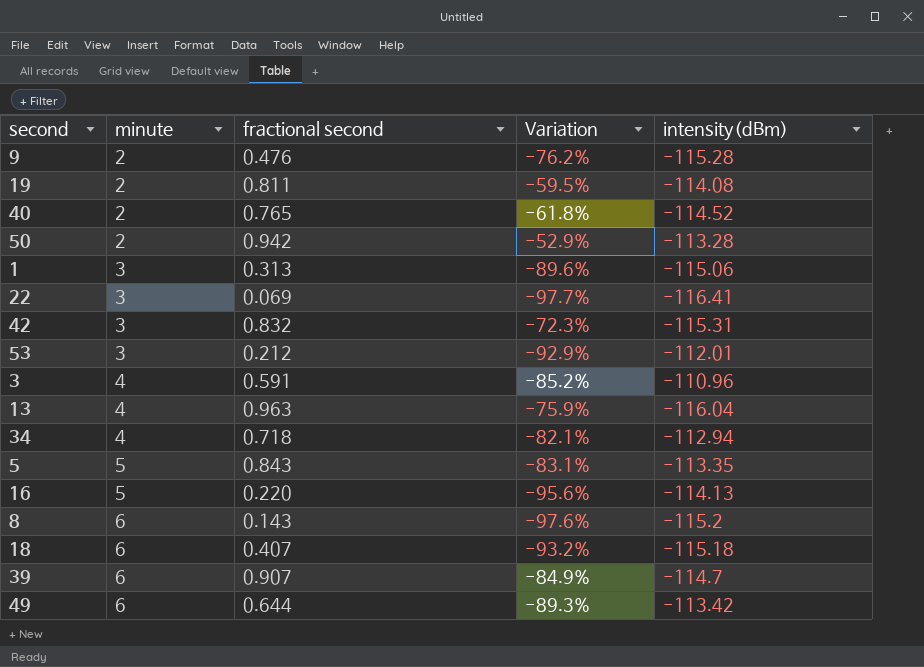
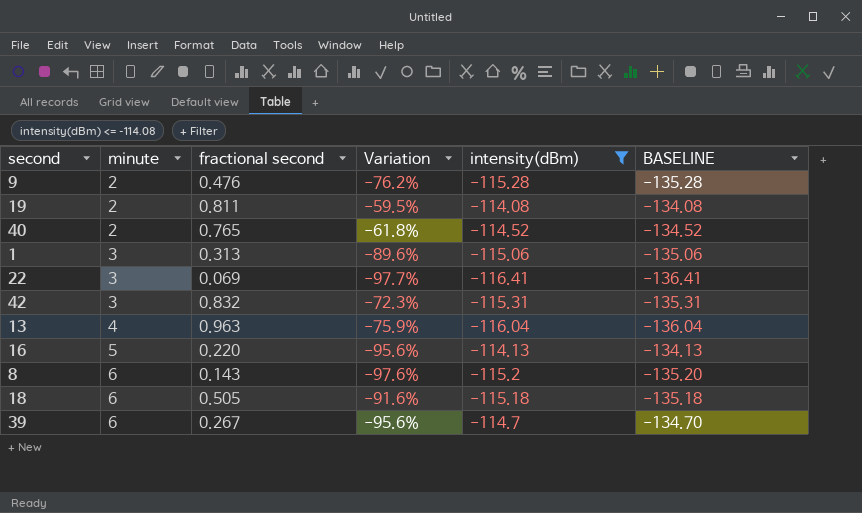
filter: none -> intensity(dBm) <= -114.08
column BASELINE | formula: none -> [intensity(dBm)] - 20
18 | fractional second: 0.407 -> 0.505
18 | Variation: -93.2% -> -91.6%
39 | fractional second: 0.907 -> 0.267
39 | Variation: -84.9% -> -95.6%

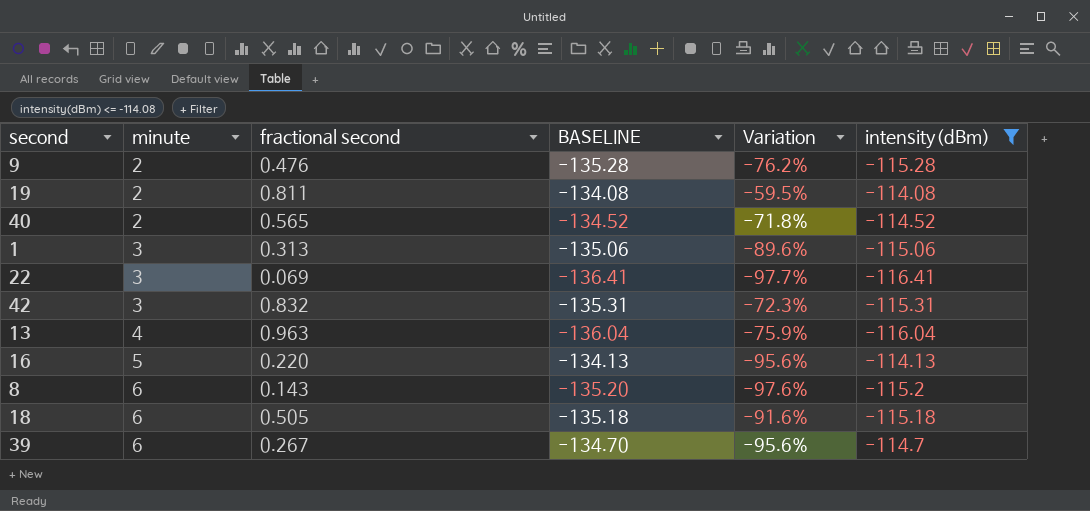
column BASELINE | position: 6 -> 4
40 | fractional second: 0.765 -> 0.565
40 | Variation: -61.8% -> -71.8%

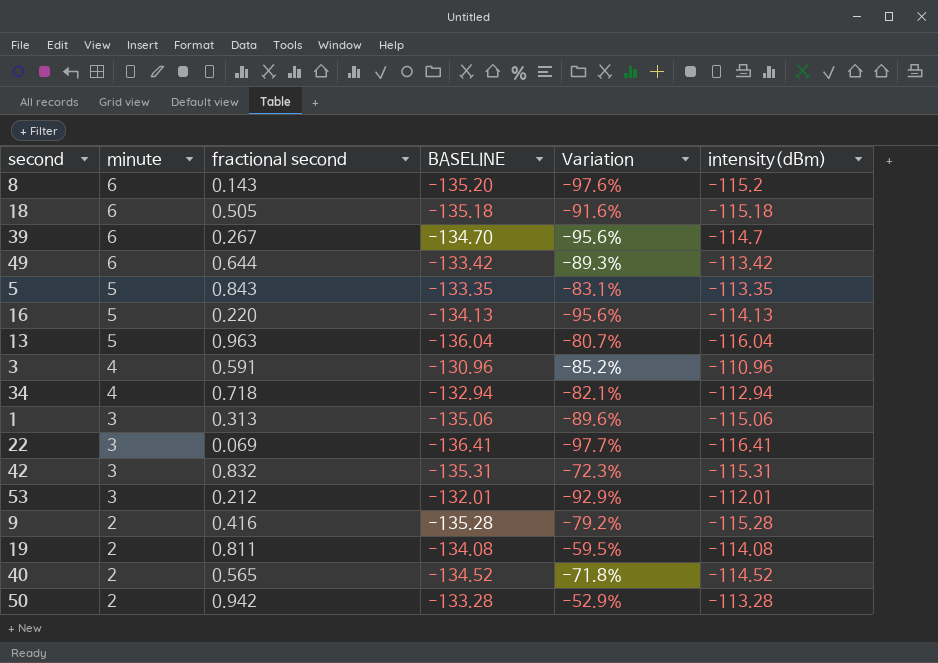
filter: intensity(dBm) <= -114.08 -> none
row order: minute ascending -> minute descending
13 | minute: 4 -> 5
13 | Variation: -75.9% -> -80.7%
9 | fractional second: 0.476 -> 0.416
9 | Variation: -76.2% -> -79.2%

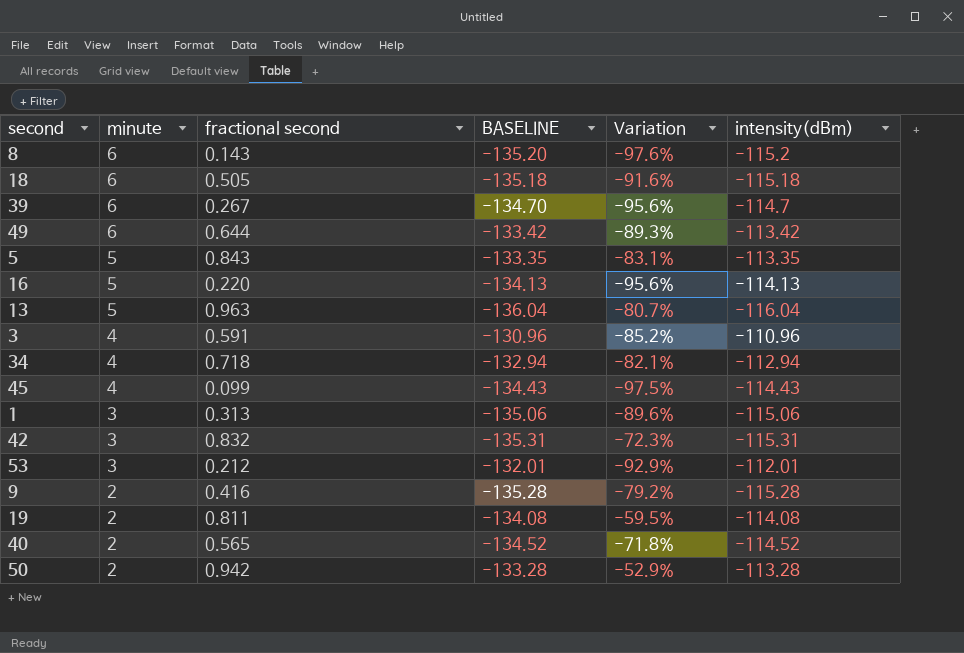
row 22: 3 | 0.069 | -136.41 | -97.7% | -116.41 -> none
row 45: none -> 4 | 0.099 | -134.43 | -97.5% | -114.43

